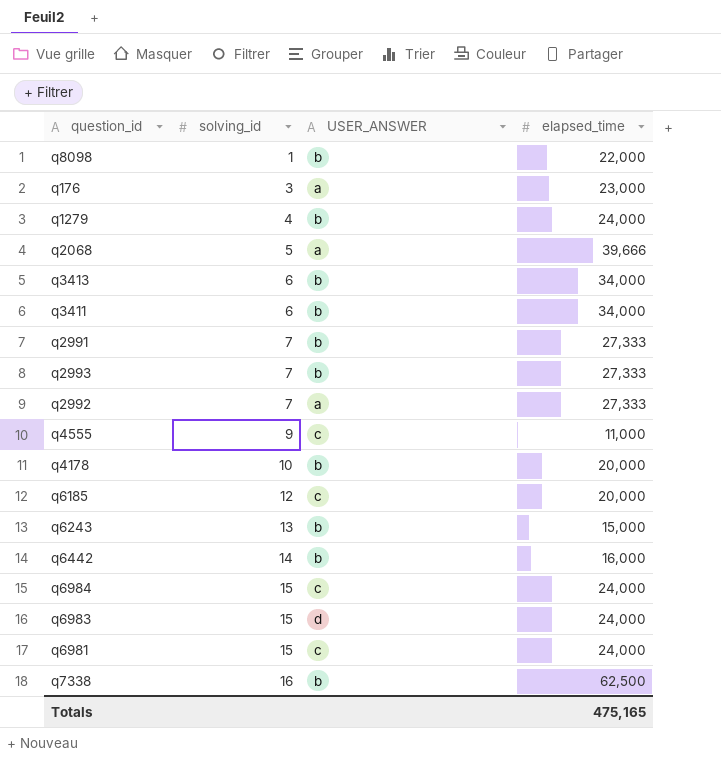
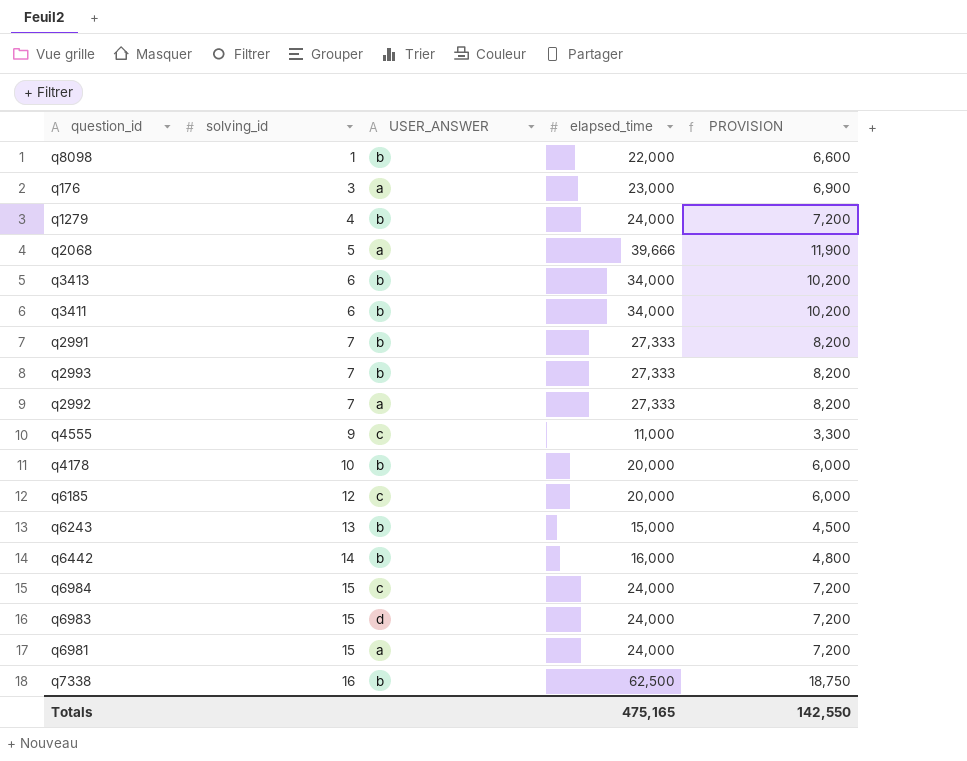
column PROVISION | formula: none -> [elapsed_time] * 0.3
q6981 | USER_ANSWER: c -> a

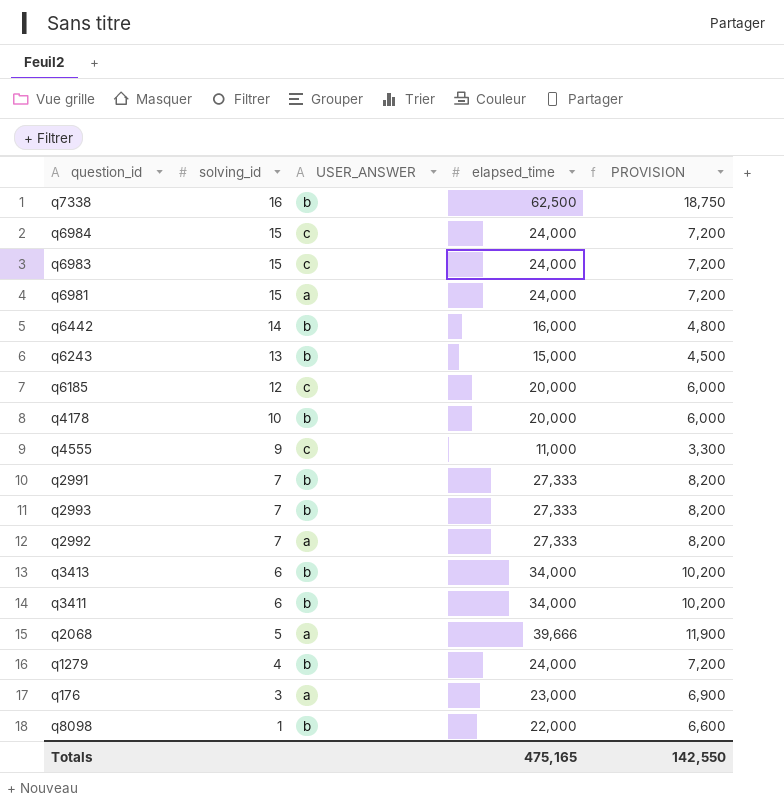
row order: solving_id ascending -> solving_id descending
q6983 | USER_ANSWER: d -> c

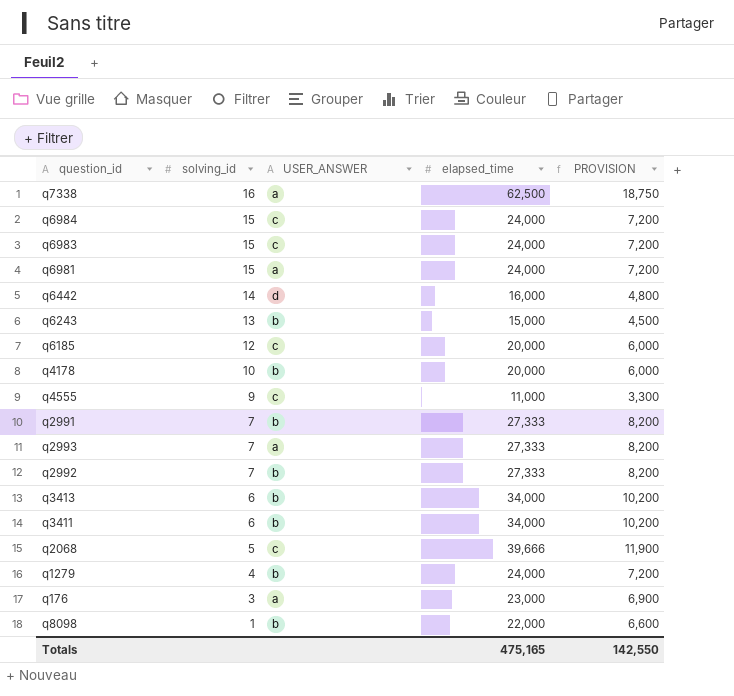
q7338 | USER_ANSWER: b -> a
q6442 | USER_ANSWER: b -> d
q2993 | USER_ANSWER: b -> a
q2992 | USER_ANSWER: a -> b
q2068 | USER_ANSWER: a -> c

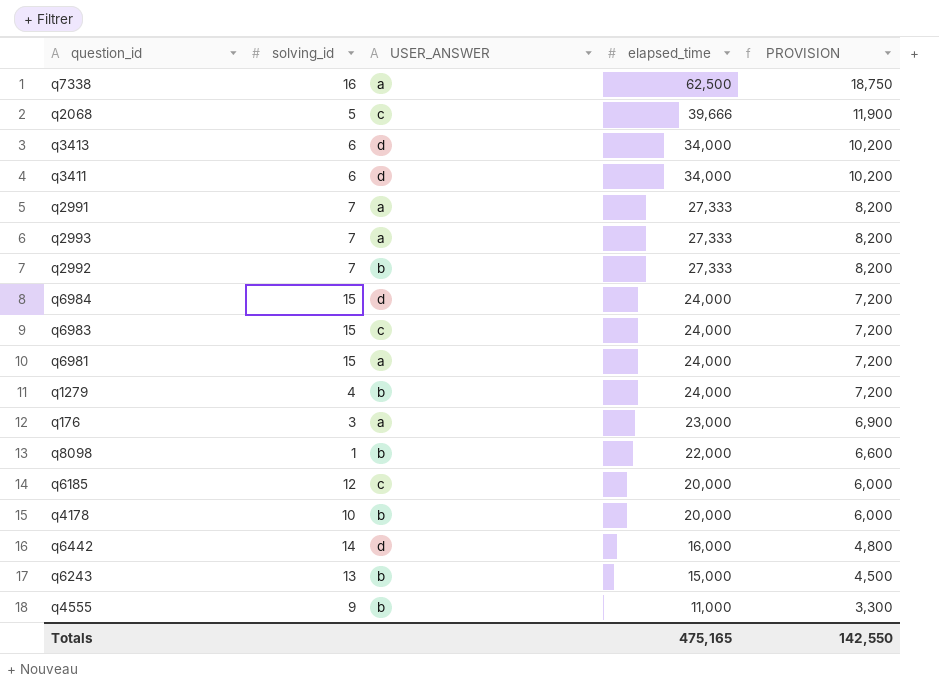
row order: solving_id descending -> elapsed_time descending
q3413 | USER_ANSWER: b -> d
q3411 | USER_ANSWER: b -> d
q2991 | USER_ANSWER: b -> a
q6984 | USER_ANSWER: c -> d
q4555 | USER_ANSWER: c -> b

